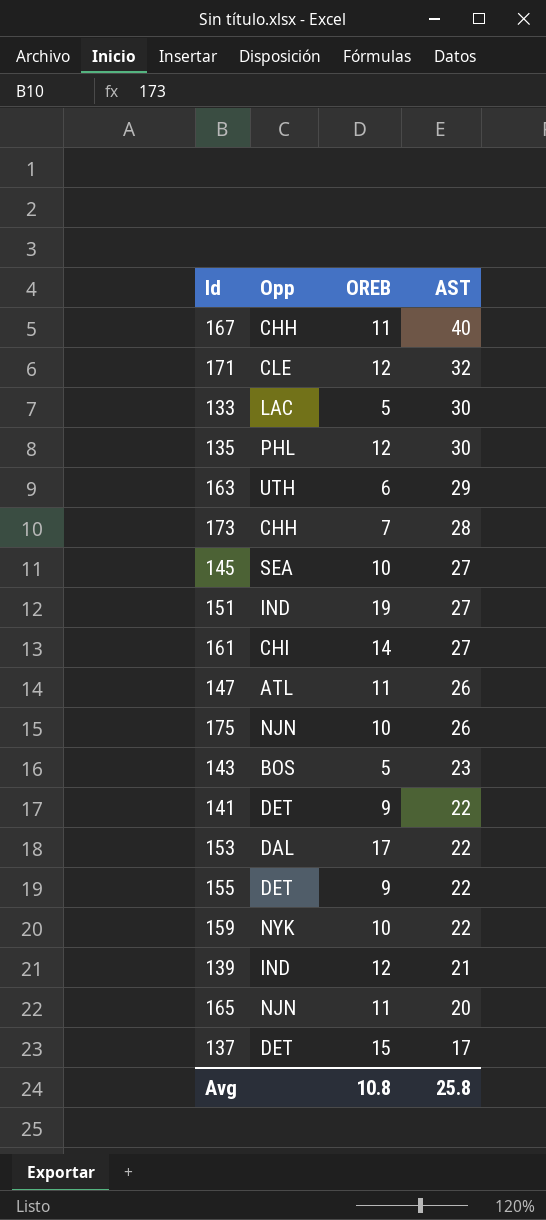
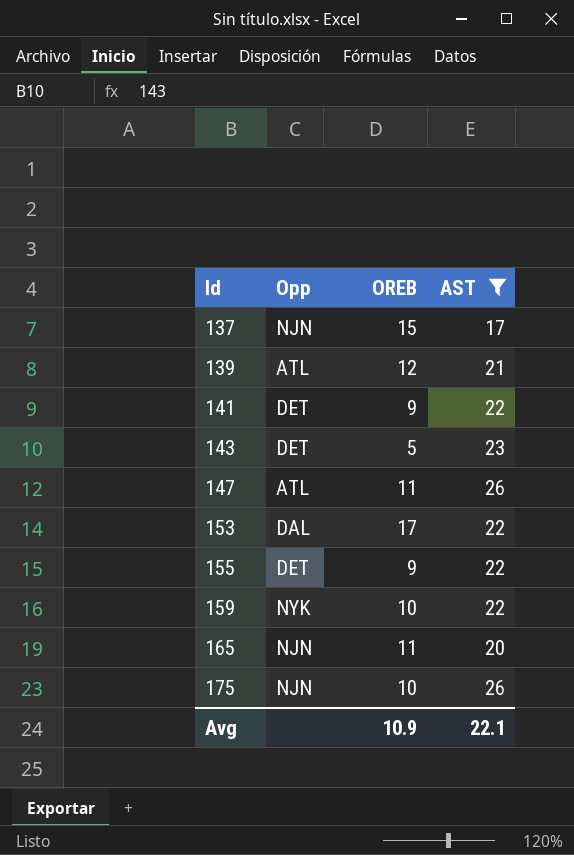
filter: none -> AST <= 26
row order: AST descending -> Id ascending
137 | Opp: DET -> NJN
139 | Opp: IND -> ATL
143 | Opp: BOS -> DET
Avg | OREB: 10.8 -> 10.9
Avg | AST: 25.8 -> 22.1

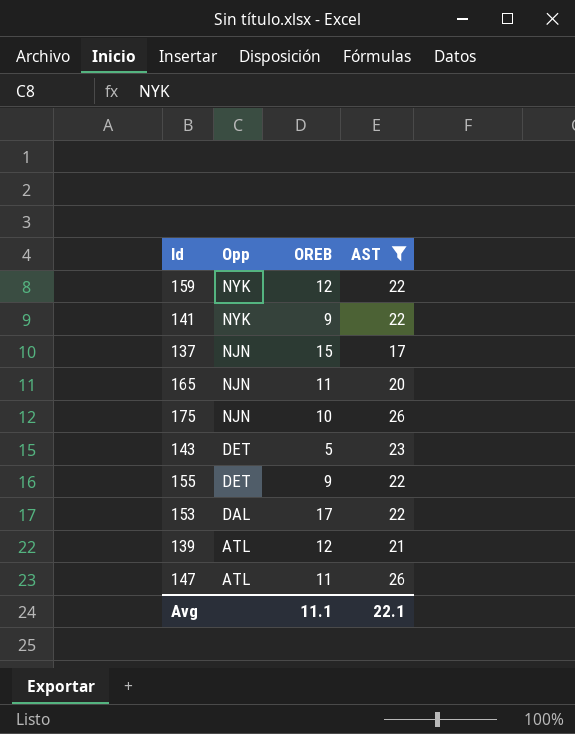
row order: Id ascending -> Opp descending
159 | OREB: 10 -> 12
141 | Opp: DET -> NYK
Avg | OREB: 10.9 -> 11.1

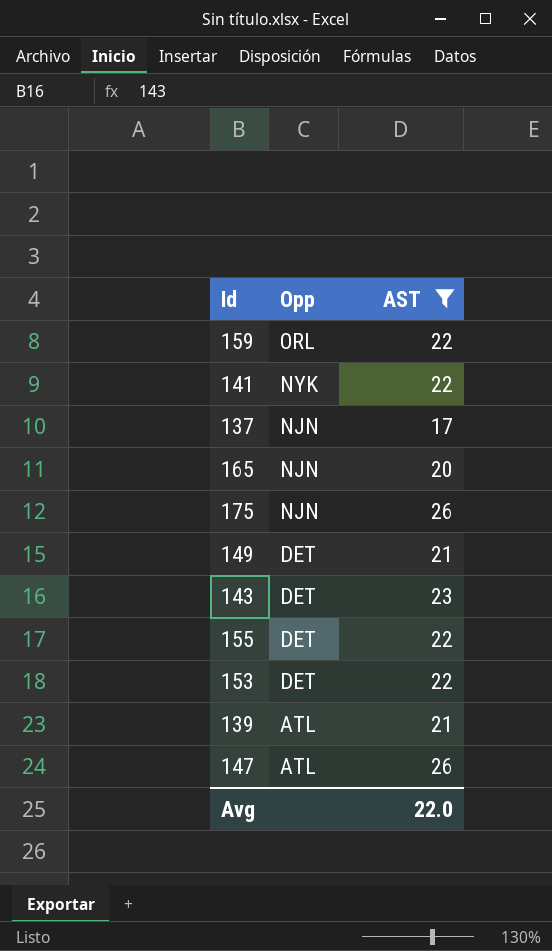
column OREB | position: 3 -> none
159 | Opp: NYK -> ORL
row 149: none -> DET | 21
153 | Opp: DAL -> DET
Avg | AST: 22.1 -> 22.0

